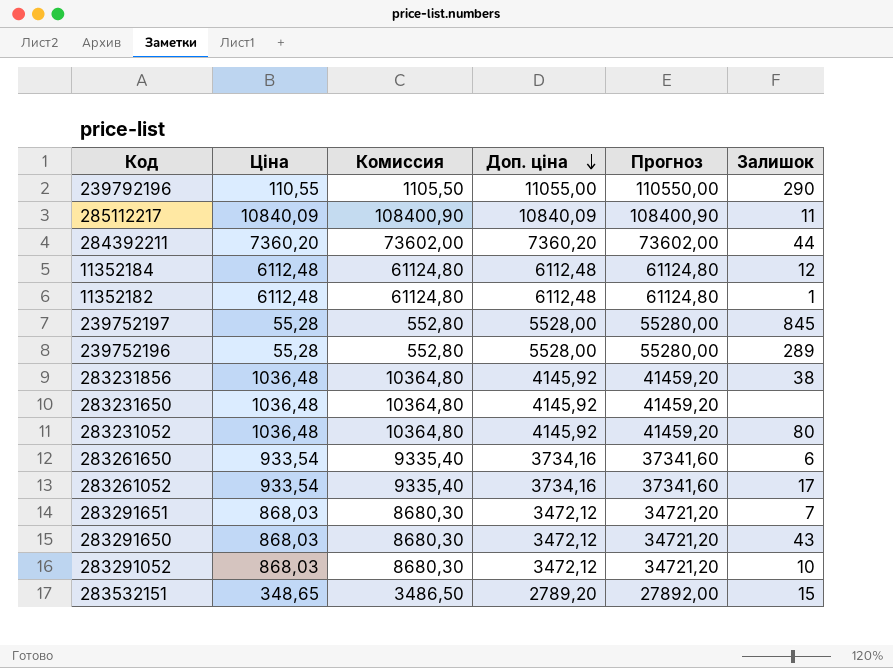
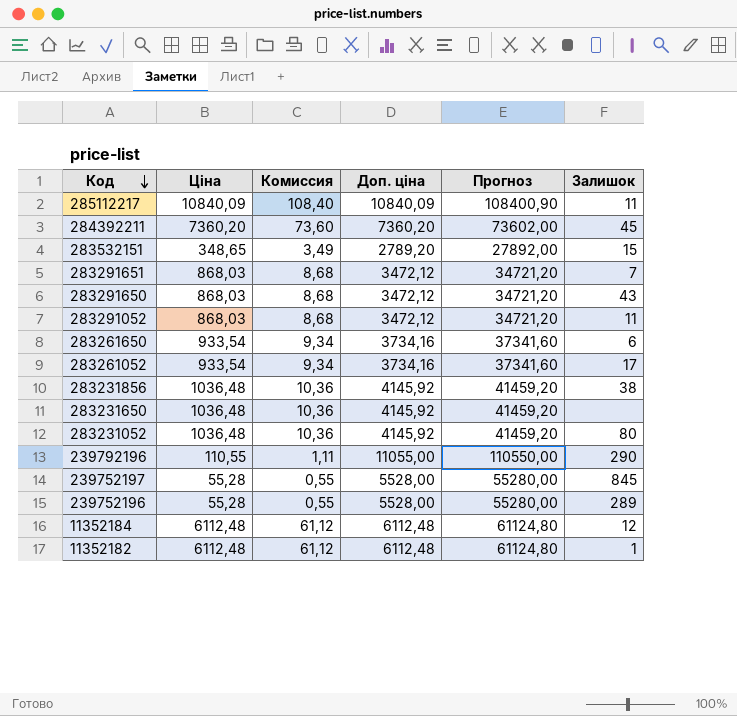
row order: Доп. ціна descending -> Код descending
column Комиссия | formula: [Ціна] * 10 -> [Ціна] * 0,01
284392211 | Залишок: 44 -> 45
283291052 | Залишок: 10 -> 11

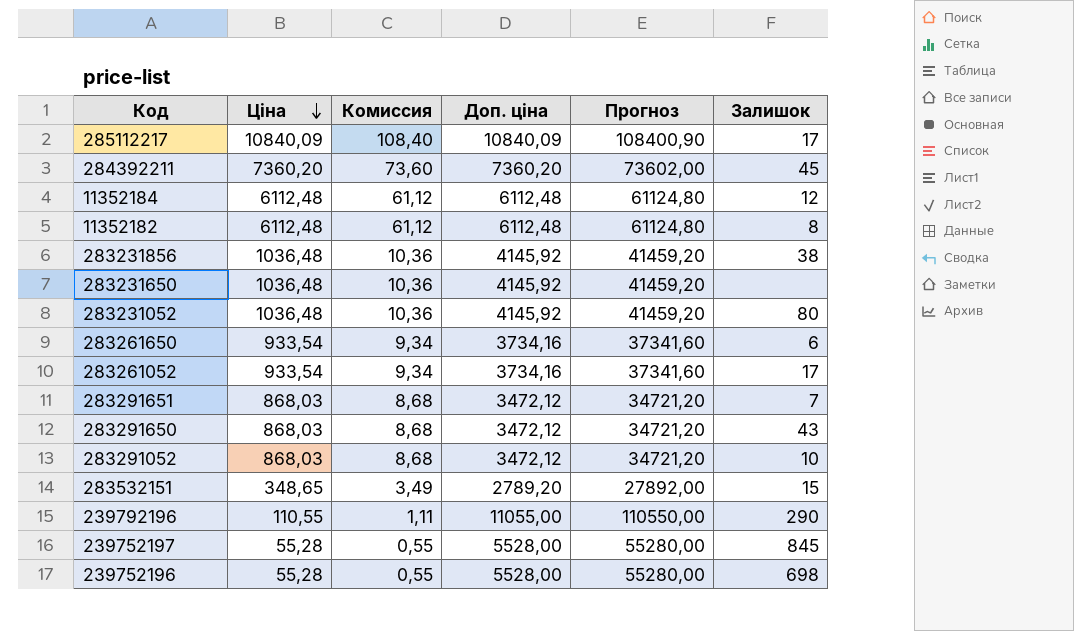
row order: Код descending -> Ціна descending
285112217 | Залишок: 11 -> 17
11352182 | Залишок: 1 -> 8
283291052 | Залишок: 11 -> 10
239752196 | Залишок: 289 -> 698

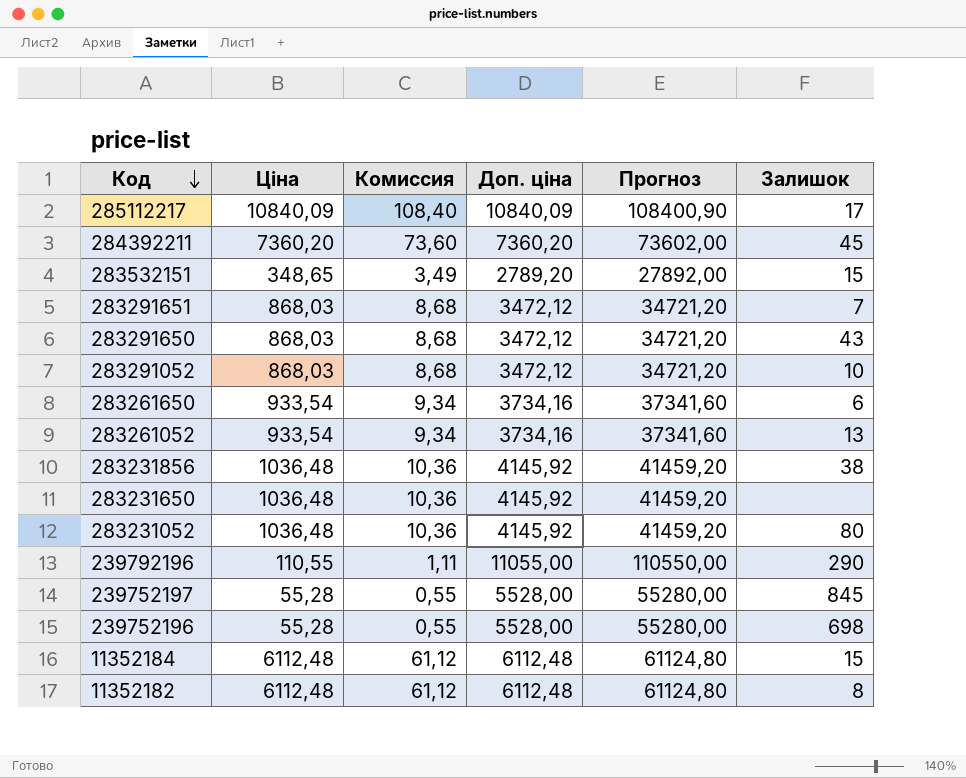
row order: Ціна descending -> Код descending
283261052 | Залишок: 17 -> 13
11352184 | Залишок: 12 -> 15

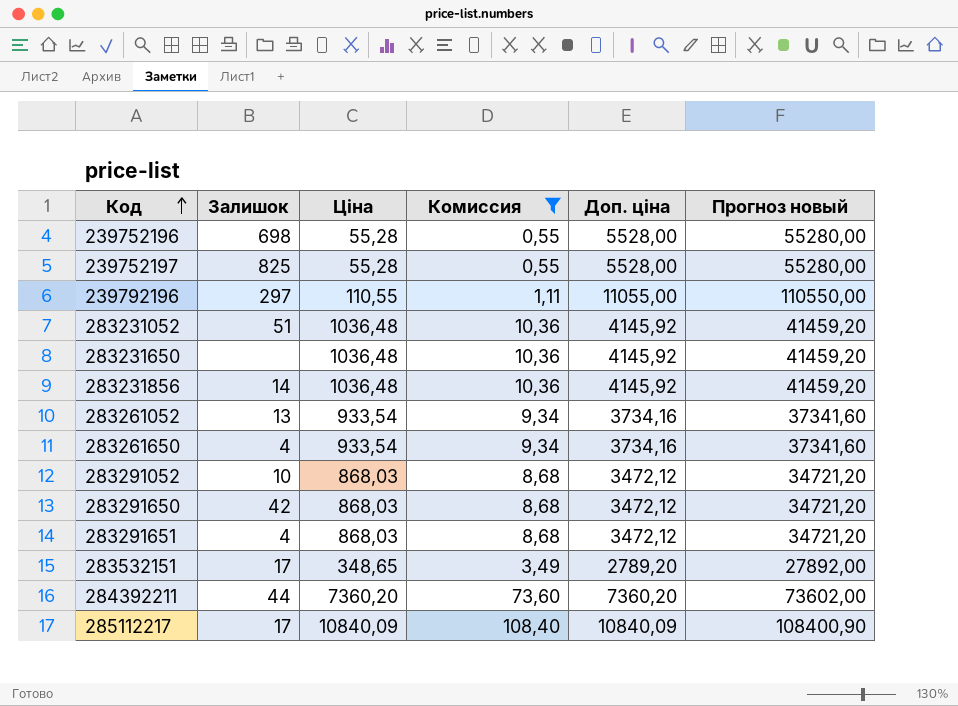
filter: none -> Комиссия != 61,12
row order: Код descending -> Код ascending
column Залишок | position: 6 -> 2
column name: Прогноз -> Прогноз новый
239752197 | Залишок: 845 -> 825
239792196 | Залишок: 290 -> 297
283231052 | Залишок: 80 -> 51
283231856 | Залишок: 38 -> 14
283261650 | Залишок: 6 -> 4
283291650 | Залишок: 43 -> 42
283291651 | Залишок: 7 -> 4
283532151 | Залишок: 15 -> 17
284392211 | Залишок: 45 -> 44

